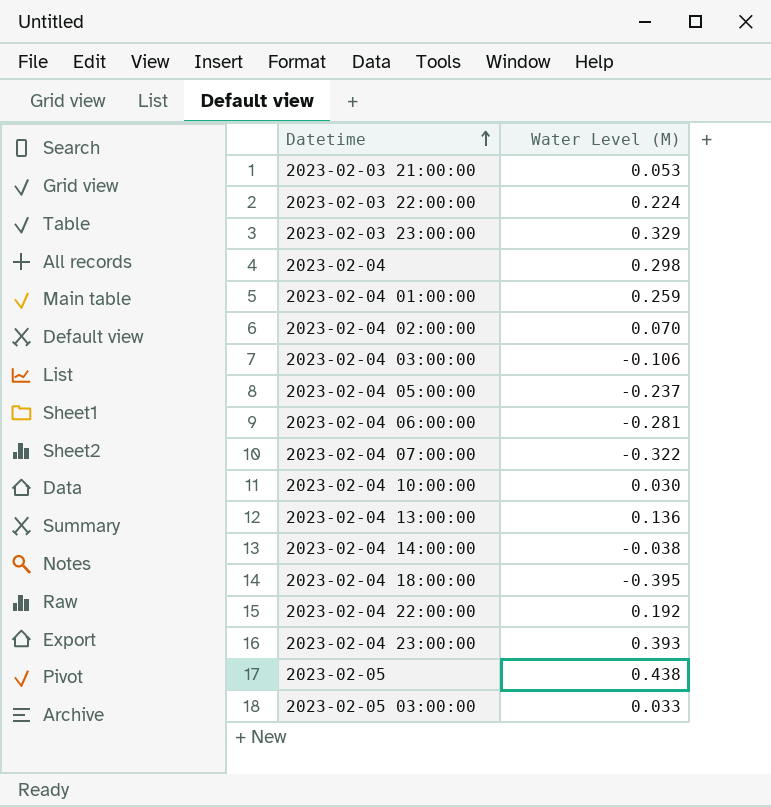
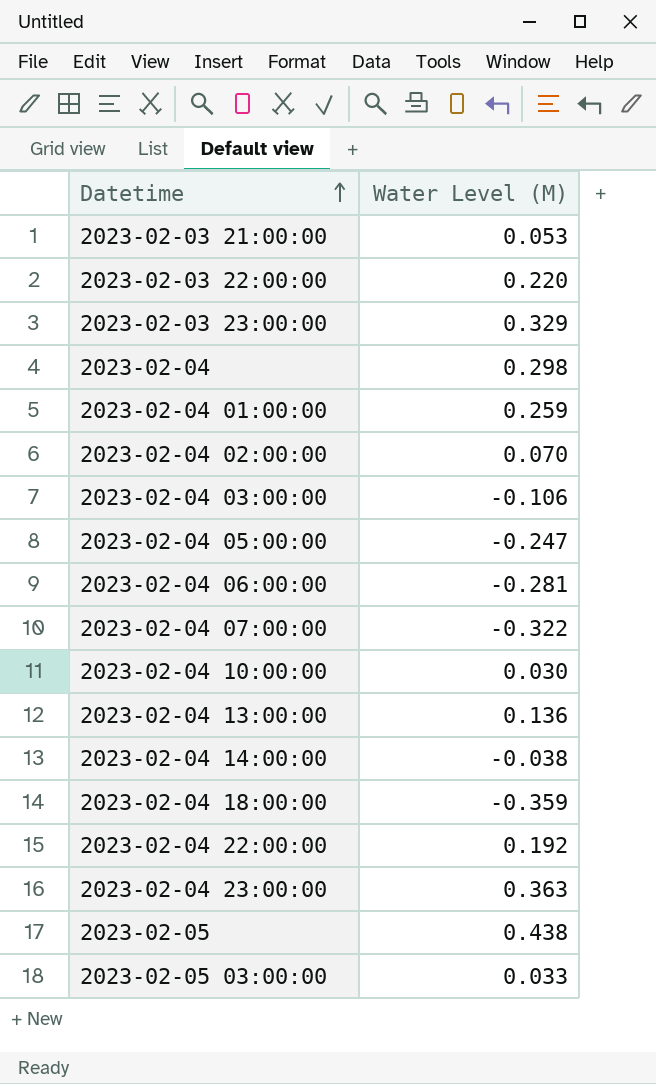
2023-02-03 22:00:00 | Water Level (M): 0.224 -> 0.220
2023-02-04 05:00:00 | Water Level (M): -0.237 -> -0.247
2023-02-04 18:00:00 | Water Level (M): -0.395 -> -0.359
2023-02-04 23:00:00 | Water Level (M): 0.393 -> 0.363

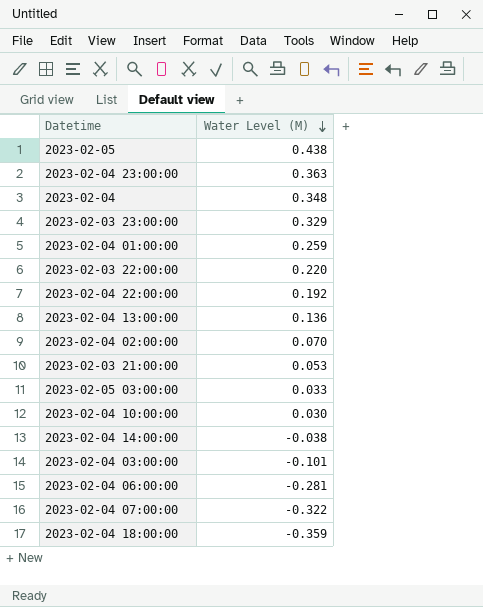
row order: Datetime ascending -> Water Level (M) descending
row 2023-02-04 05:00:00: -0.247 -> none
2023-02-04 | Water Level (M): 0.298 -> 0.348
2023-02-04 03:00:00 | Water Level (M): -0.106 -> -0.101

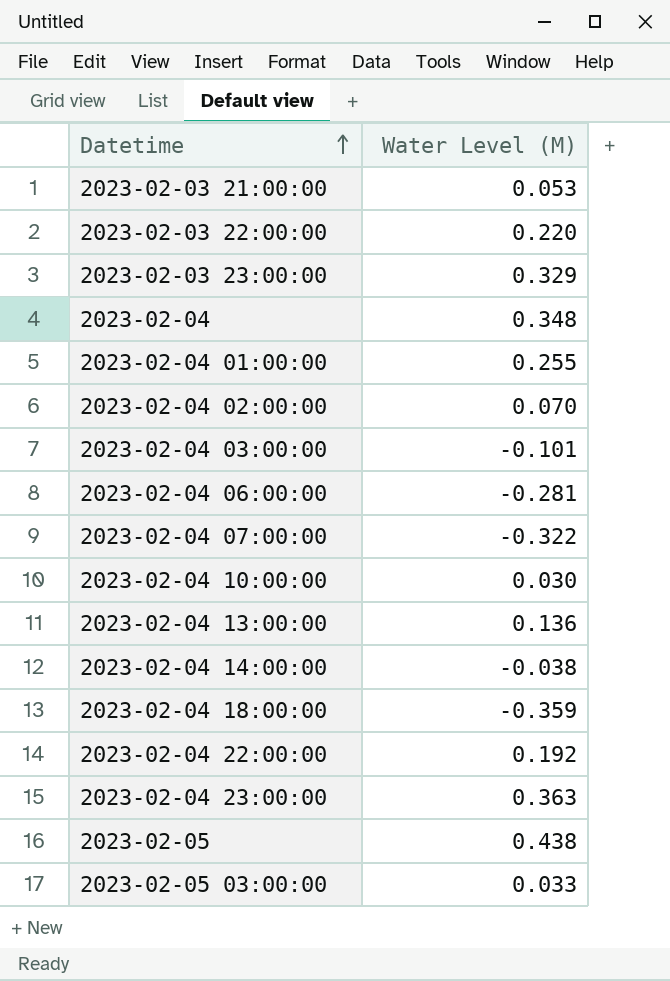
row order: Water Level (M) descending -> Datetime ascending
2023-02-04 01:00:00 | Water Level (M): 0.259 -> 0.255

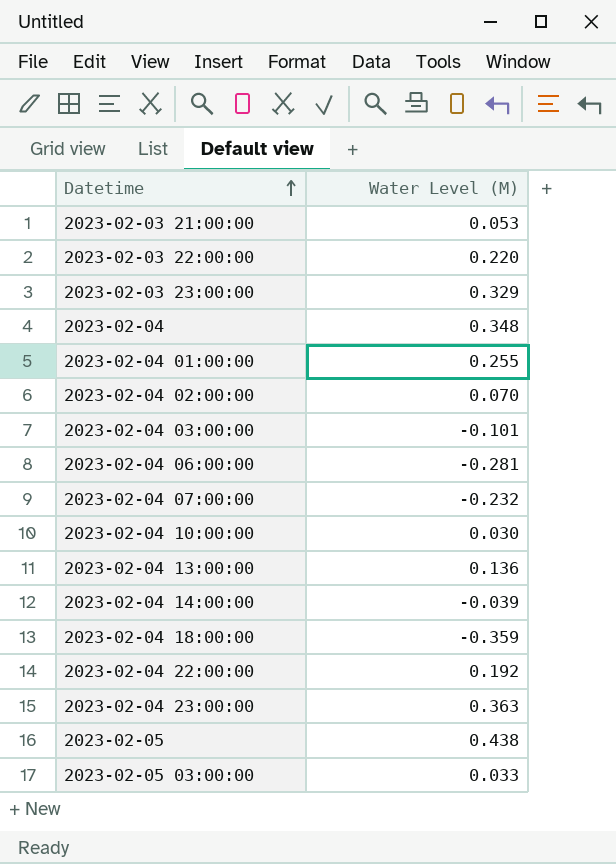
2023-02-04 07:00:00 | Water Level (M): -0.322 -> -0.232
2023-02-04 14:00:00 | Water Level (M): -0.038 -> -0.039

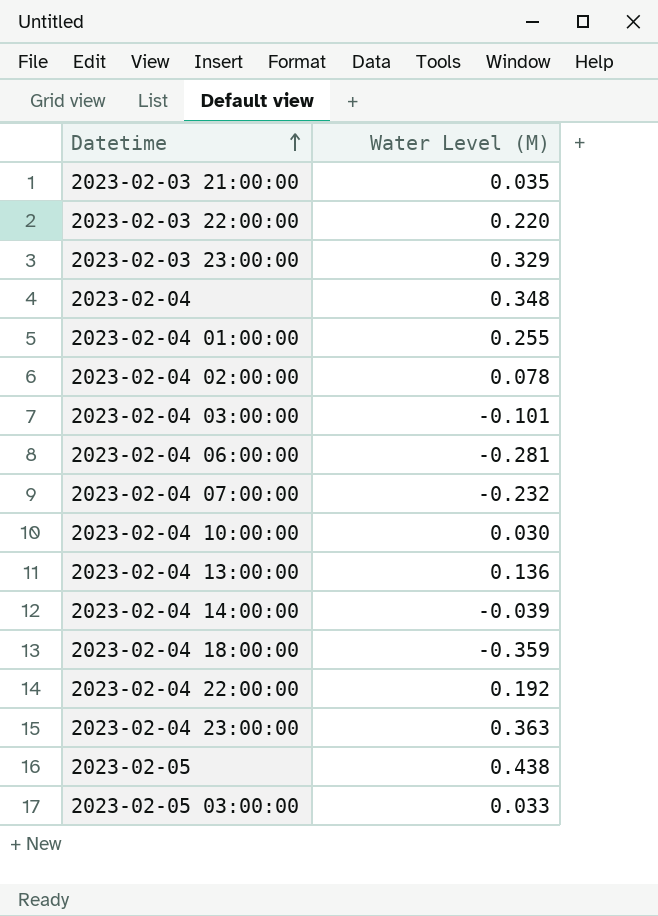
2023-02-03 21:00:00 | Water Level (M): 0.053 -> 0.035
2023-02-04 02:00:00 | Water Level (M): 0.070 -> 0.078

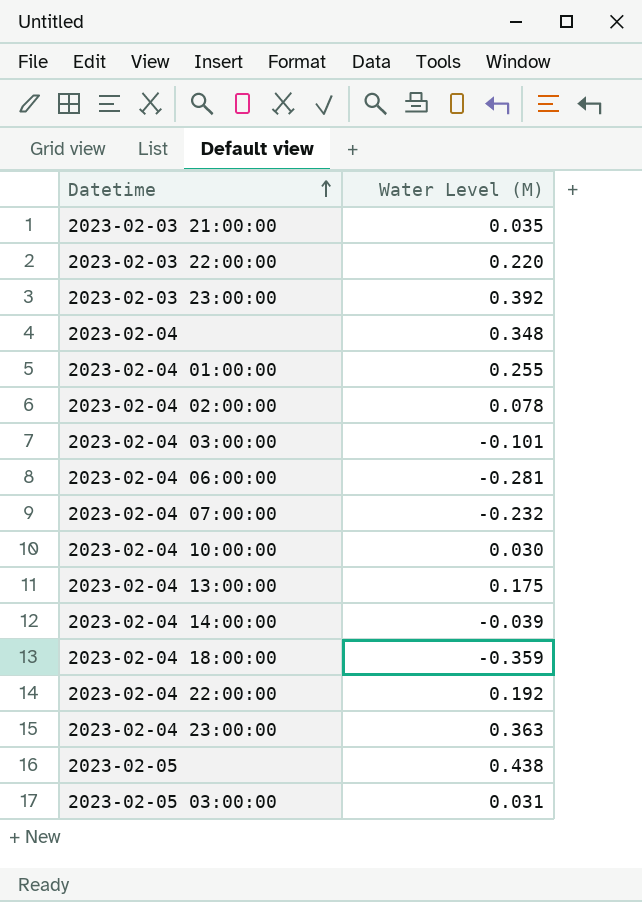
2023-02-03 23:00:00 | Water Level (M): 0.329 -> 0.392
2023-02-04 13:00:00 | Water Level (M): 0.136 -> 0.175
2023-02-05 03:00:00 | Water Level (M): 0.033 -> 0.031

